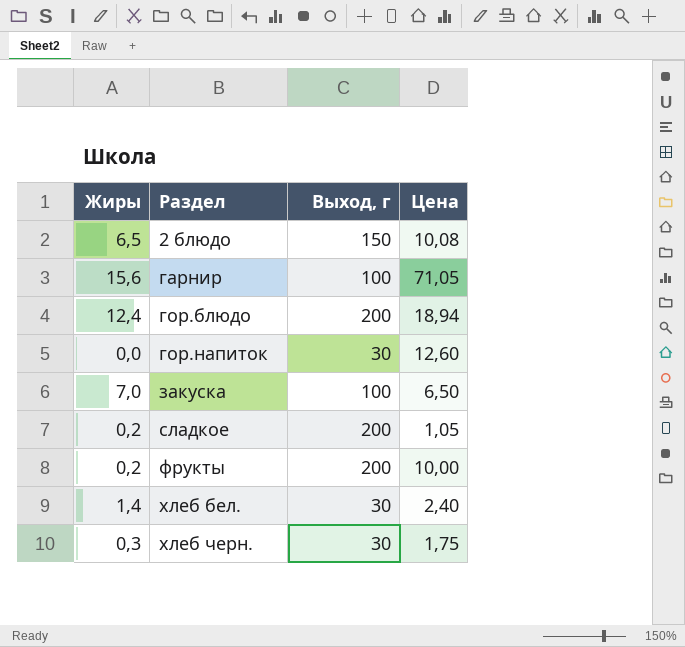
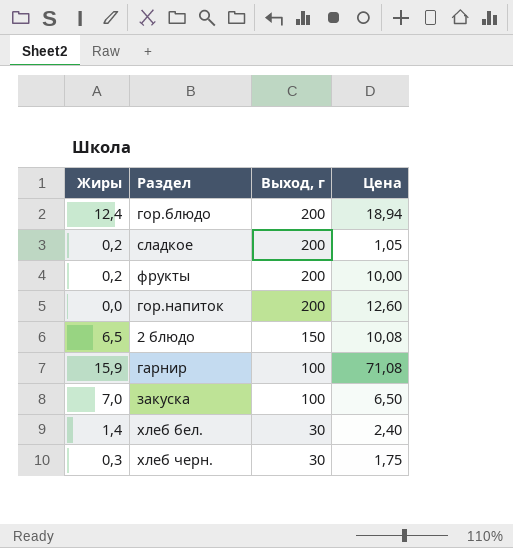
row order: Раздел ascending -> Выход, г descending
гор.напиток | Выход, г: 30 -> 200
гарнир | Жиры: 15,6 -> 15,9
гарнир | Цена: 71,05 -> 71,08

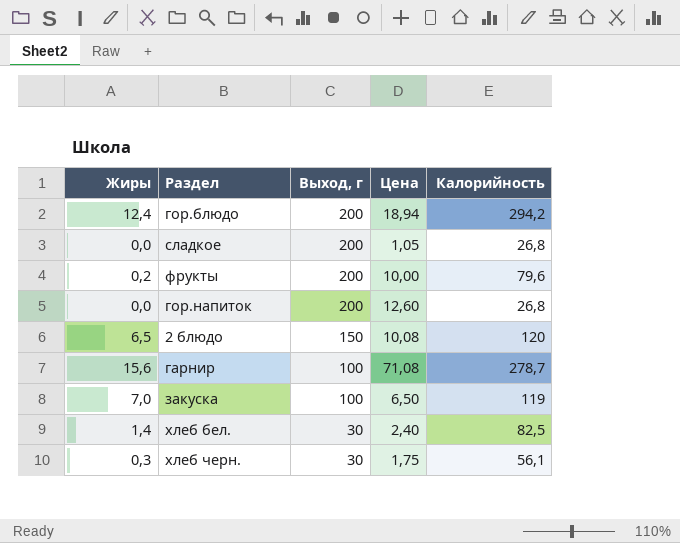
column Калорийность | position: none -> 5
сладкое | Жиры: 0,2 -> 0,0
гарнир | Жиры: 15,9 -> 15,6

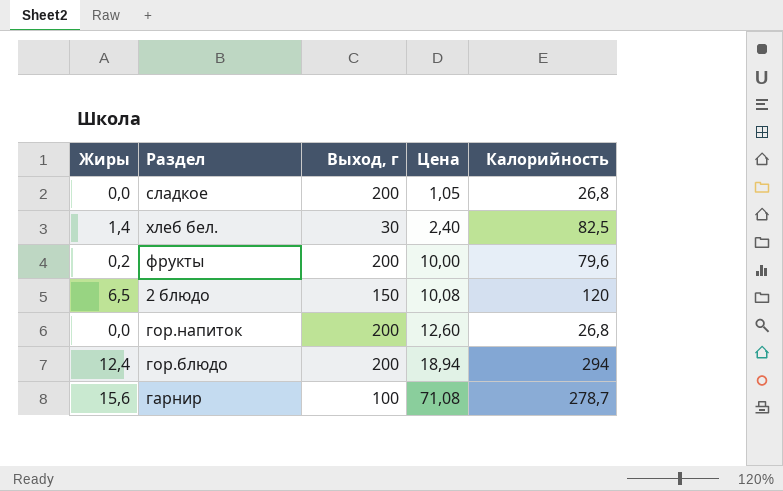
row order: Выход, г descending -> Цена ascending
row закуска: 7,0 | 100 | 6,50 | 119 -> none
row хлеб черн.: 0,3 | 30 | 1,75 | 56,1 -> none
гор.блюдо | Калорийность: 294,2 -> 294

